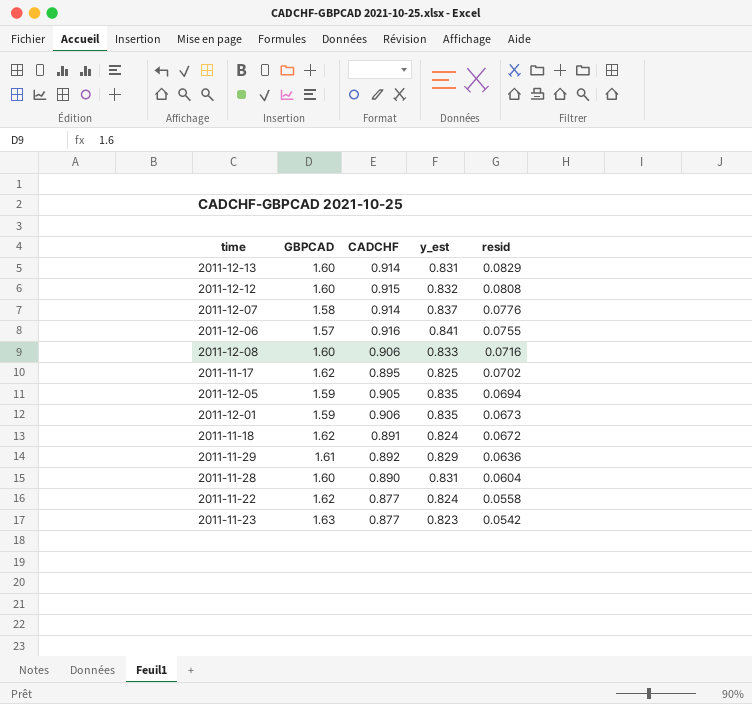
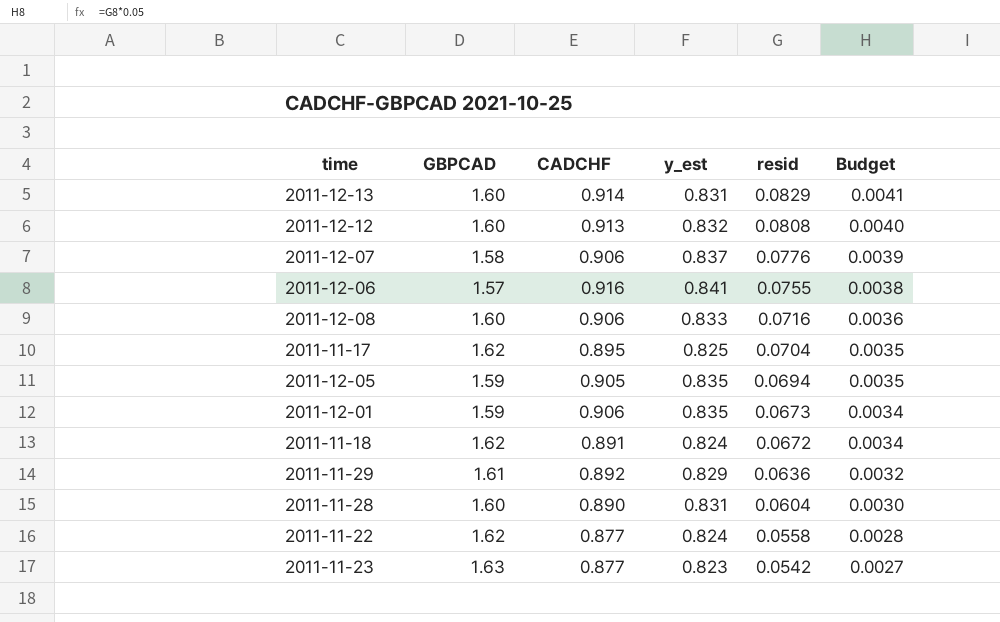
column Budget | formula: none -> [resid] * 0.05
2011-12-12 | CADCHF: 0.915 -> 0.913
2011-12-07 | CADCHF: 0.914 -> 0.906
2011-11-17 | resid: 0.0702 -> 0.0704

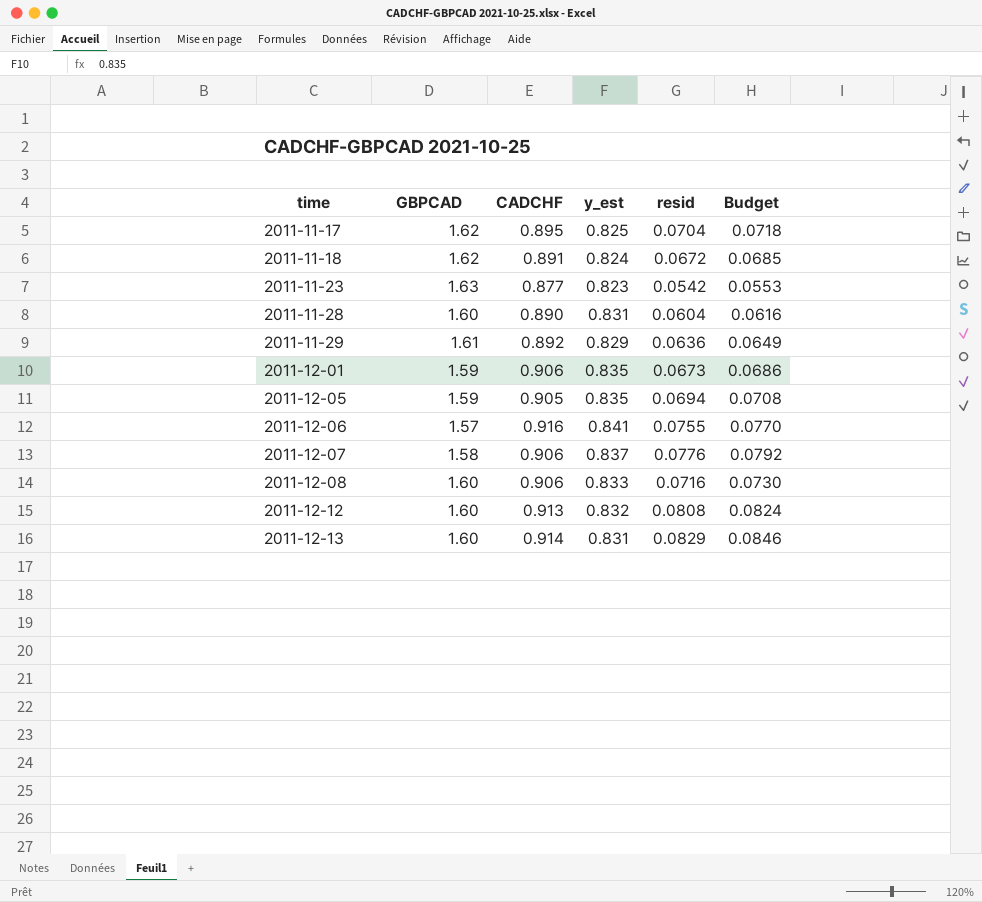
row order: resid descending -> time ascending
column Budget | formula: [resid] * 0.05 -> [resid] * 1.02
row 2011-11-22: 1.62 | 0.877 | 0.824 | 0.0558 | 0.0028 -> none

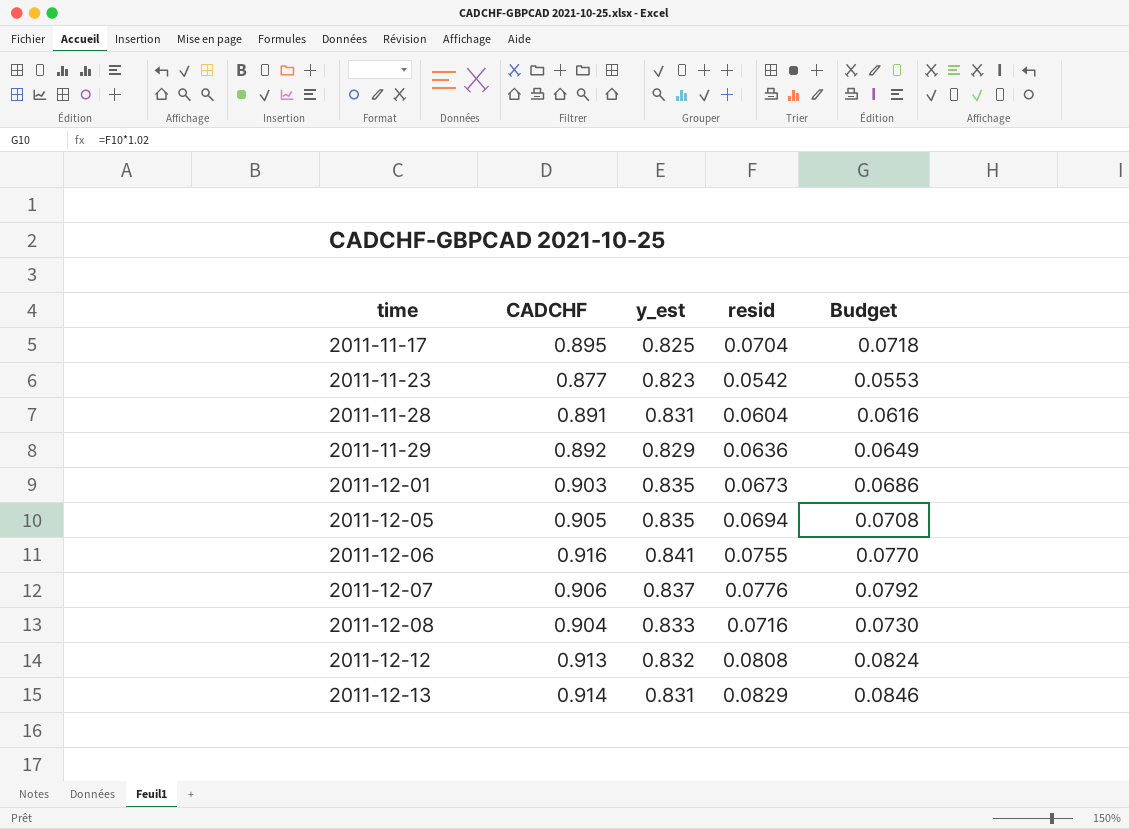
column GBPCAD | position: 2 -> none
row 2011-11-18: 1.62 | 0.891 | 0.824 | 0.0672 | 0.0685 -> none
2011-11-28 | CADCHF: 0.890 -> 0.891
2011-12-01 | CADCHF: 0.906 -> 0.903
2011-12-08 | CADCHF: 0.906 -> 0.904

